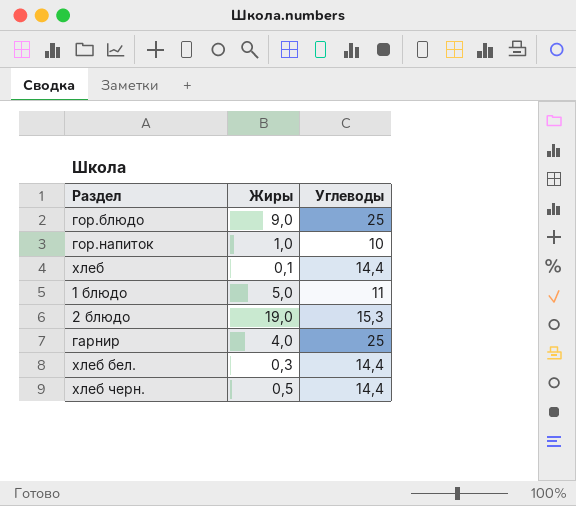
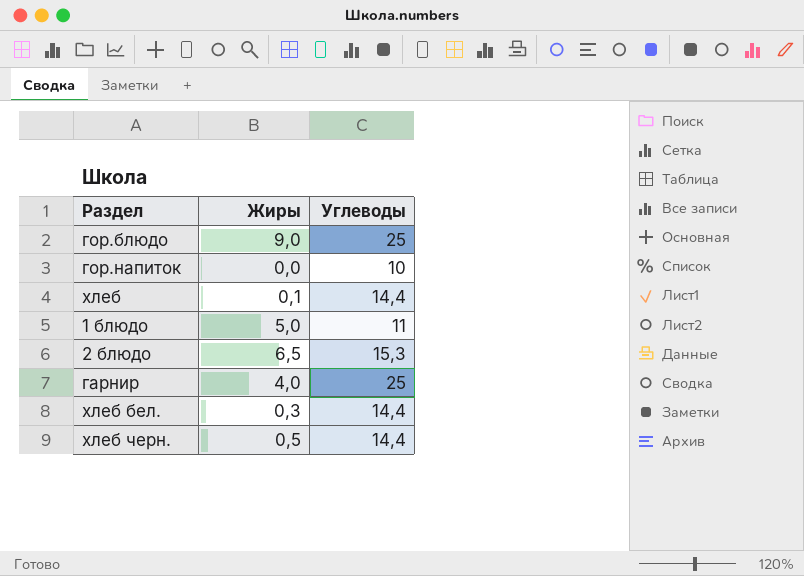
гор.напиток | Жиры: 1,0 -> 0,0
2 блюдо | Жиры: 19,0 -> 6,5

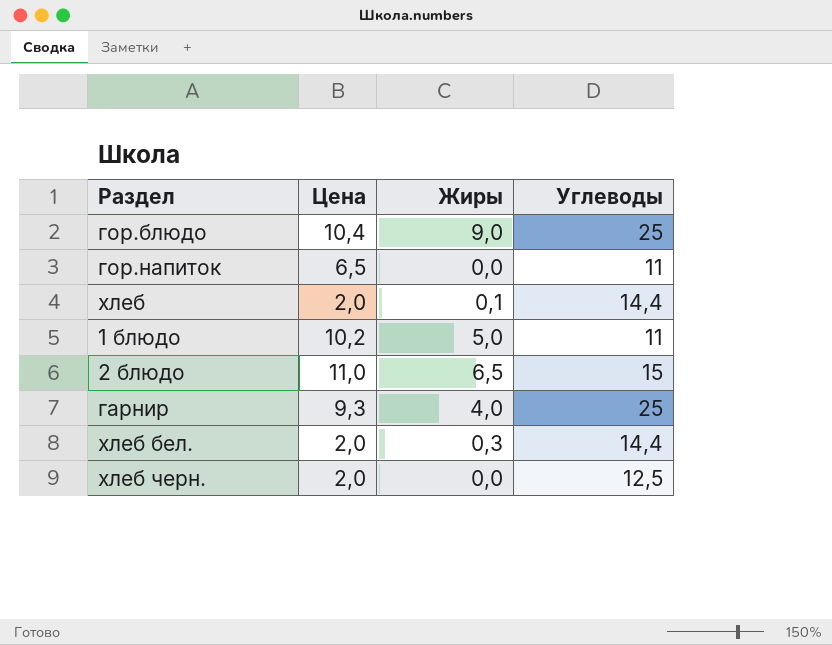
column Цена | position: none -> 2
гор.напиток | Углеводы: 10 -> 11
2 блюдо | Углеводы: 15,3 -> 15
хлеб черн. | Жиры: 0,5 -> 0,0
хлеб черн. | Углеводы: 14,4 -> 12,5

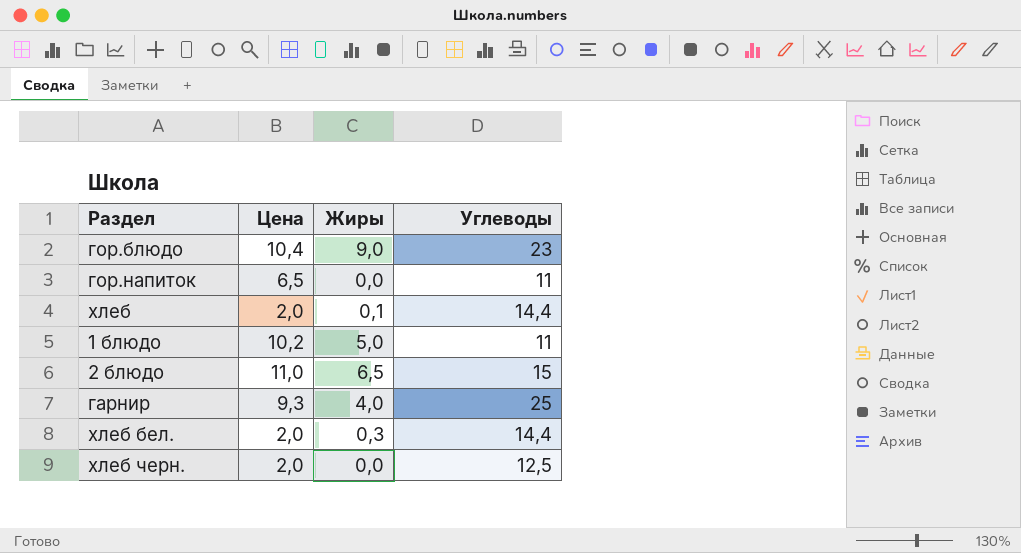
гор.блюдо | Углеводы: 25 -> 23

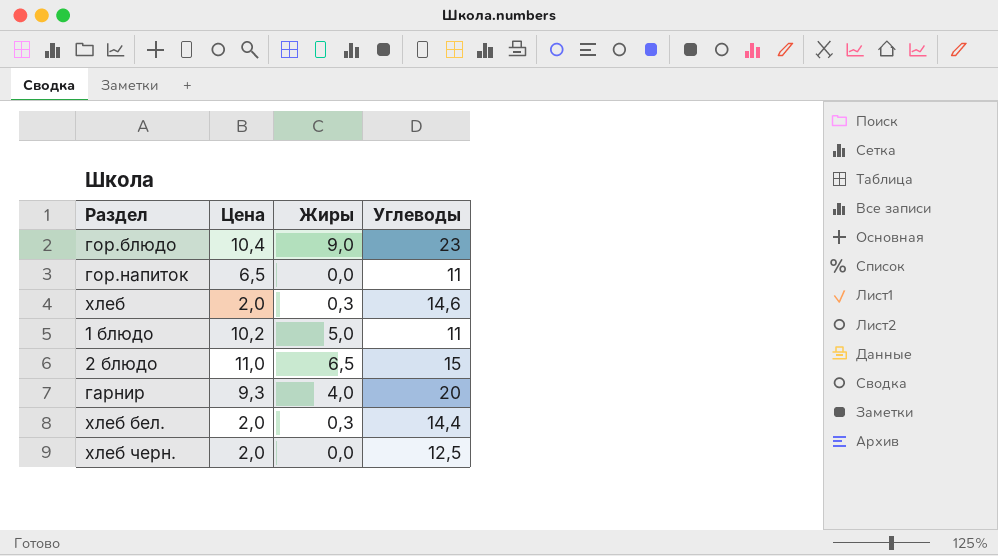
хлеб | Жиры: 0,1 -> 0,3
хлеб | Углеводы: 14,4 -> 14,6
гарнир | Углеводы: 25 -> 20

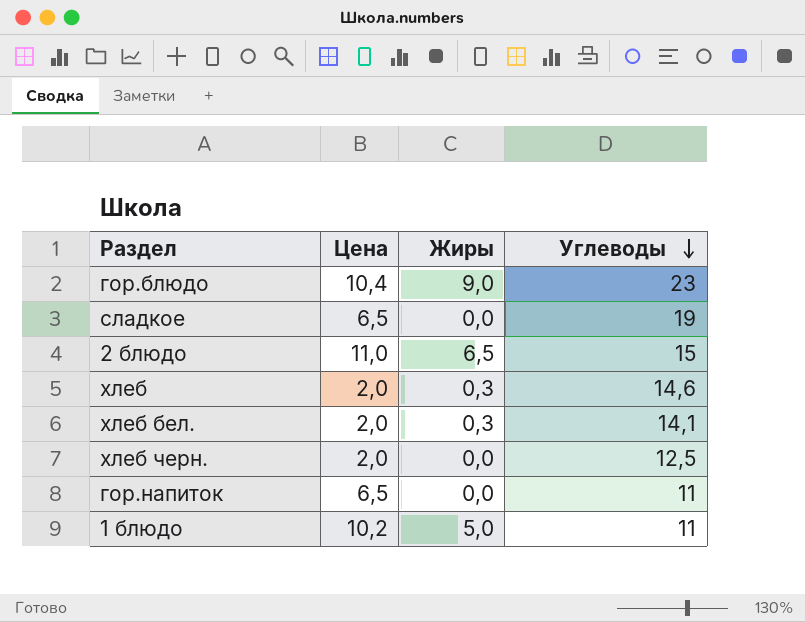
row order: none -> Углеводы descending
row гарнир: 9,3 | 4,0 | 20 -> none
row сладкое: none -> 6,5 | 0,0 | 19
хлеб бел. | Углеводы: 14,4 -> 14,1

